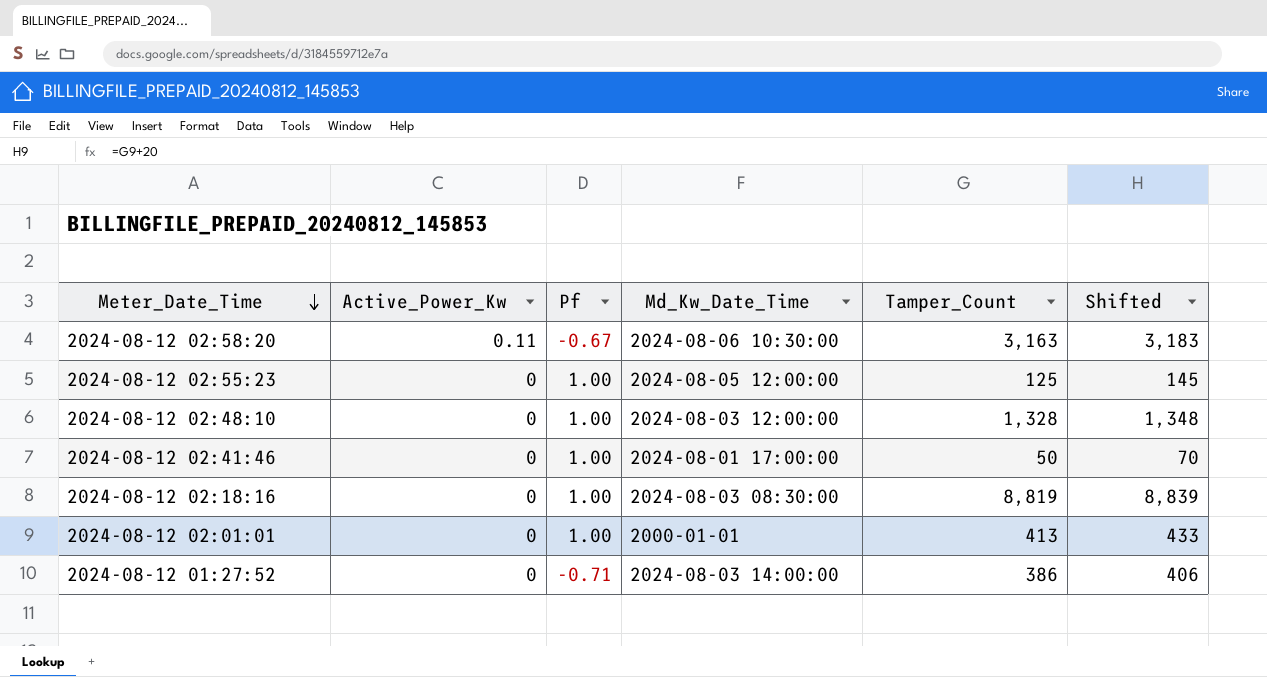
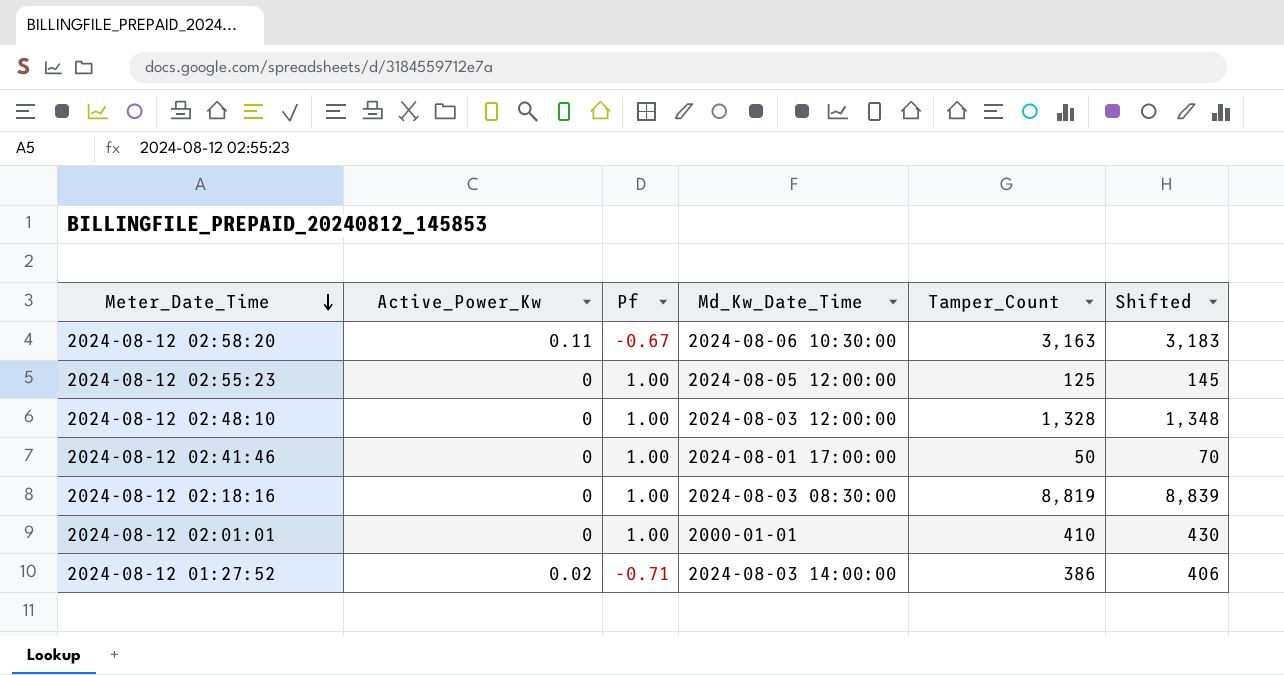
2024-08-12 02:01:01 | Tamper_Count: 413 -> 410
2024-08-12 02:01:01 | Shifted: 433 -> 430
2024-08-12 01:27:52 | Active_Power_Kw: 0 -> 0.02

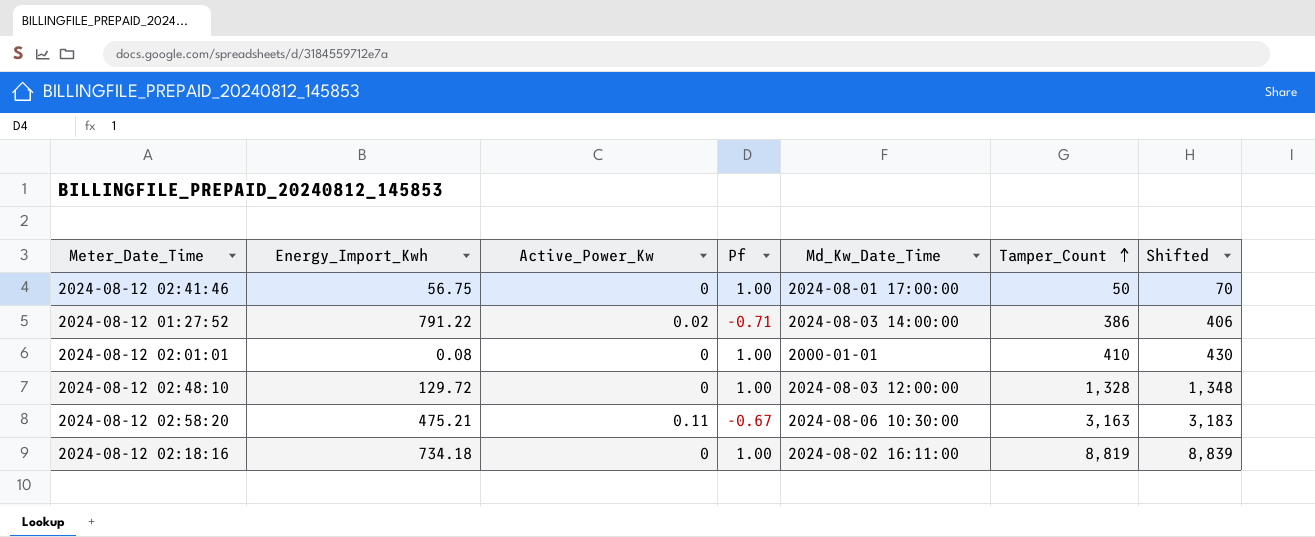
row order: Meter_Date_Time descending -> Tamper_Count ascending
column Energy_Import_Kwh | position: none -> 2
row 2024-08-12 02:55:23: 0 | 1.00 | 2024-08-05 12:00:00 | 125 | 145 -> none
2024-08-12 02:18:16 | Md_Kw_Date_Time: 2024-08-03 08:30:00 -> 2024-08-02 16:11:00

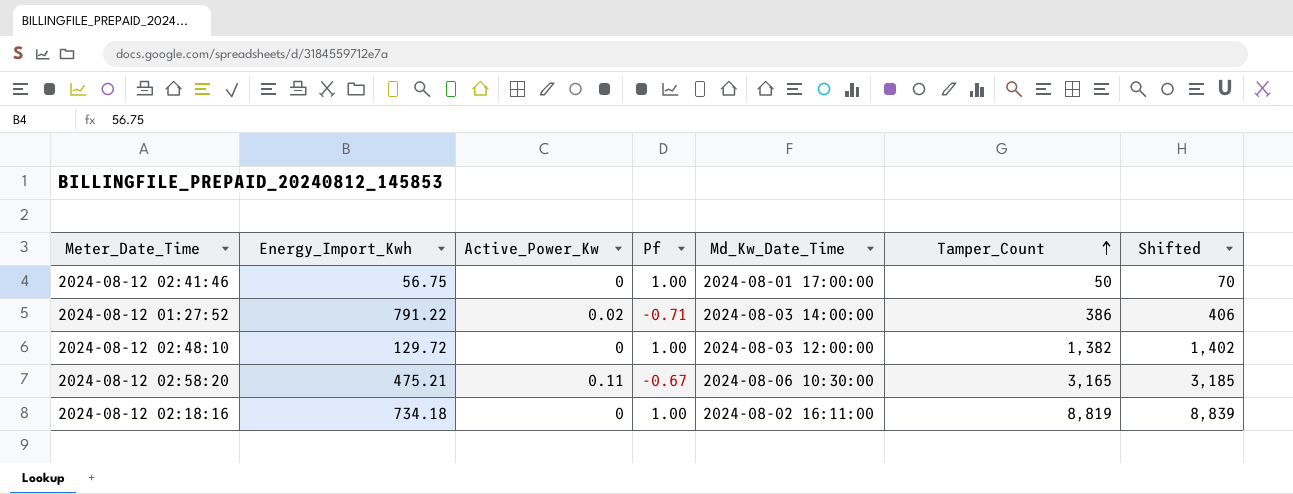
row 2024-08-12 02:01:01: 0.08 | 0 | 1.00 | 2000-01-01 | 410 | 430 -> none
2024-08-12 02:48:10 | Tamper_Count: 1,328 -> 1,382
2024-08-12 02:48:10 | Shifted: 1,348 -> 1,402
2024-08-12 02:58:20 | Tamper_Count: 3,163 -> 3,165
2024-08-12 02:58:20 | Shifted: 3,183 -> 3,185

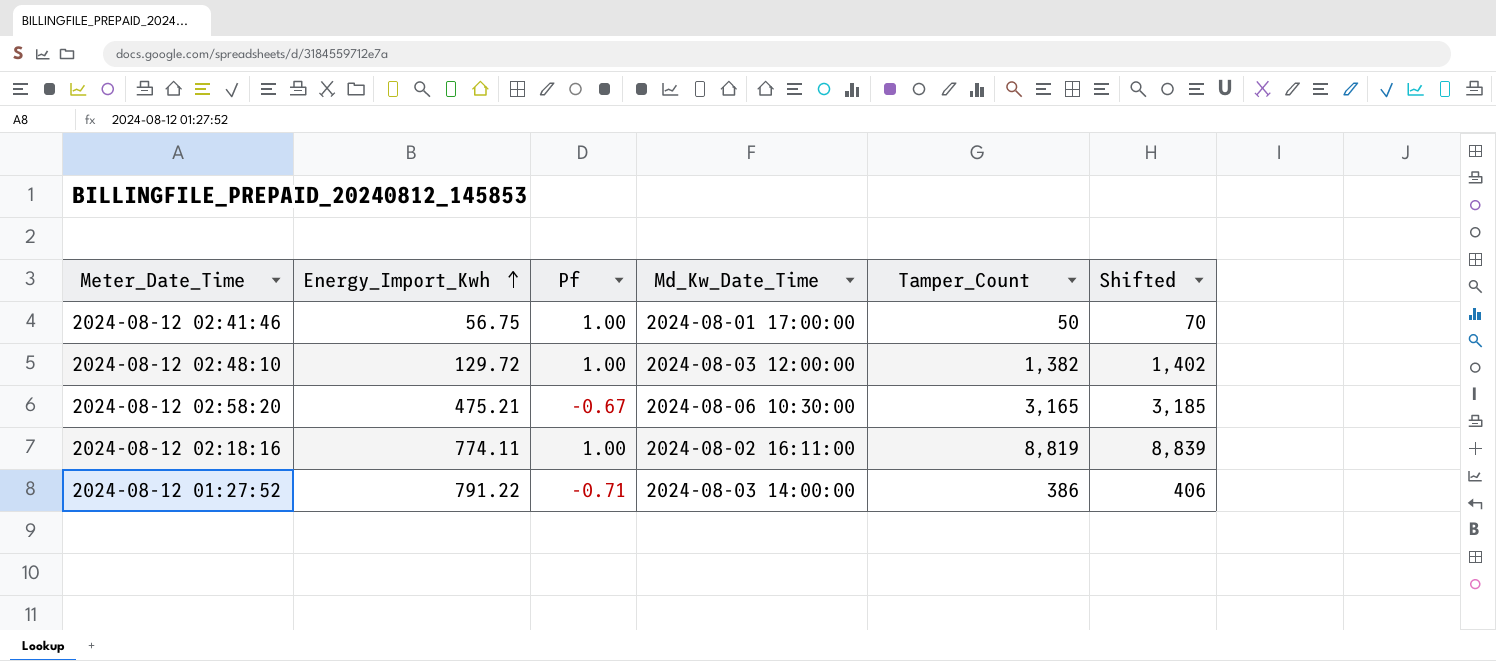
row order: Tamper_Count ascending -> Energy_Import_Kwh ascending
column Active_Power_Kw | position: 3 -> none
2024-08-12 02:18:16 | Energy_Import_Kwh: 734.18 -> 774.11

